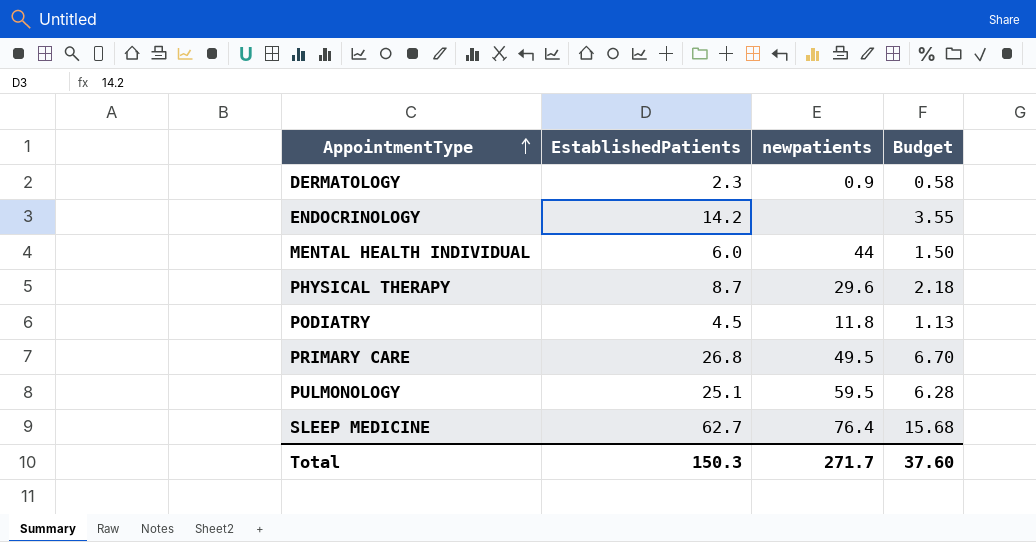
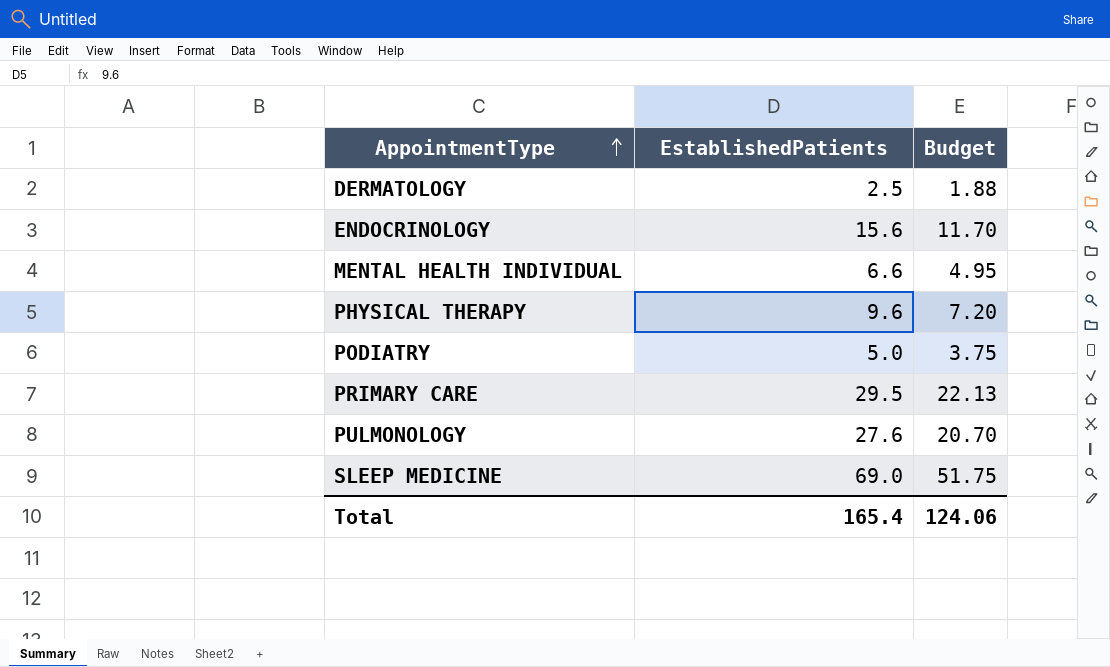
column newpatients | position: 3 -> none
column Budget | formula: [EstablishedPatients] * 0.25 -> [EstablishedPatients] * 0.75
DERMATOLOGY | EstablishedPatients: 2.3 -> 2.5
ENDOCRINOLOGY | EstablishedPatients: 14.2 -> 15.6
MENTAL HEALTH INDIVIDUAL | EstablishedPatients: 6.0 -> 6.6
PHYSICAL THERAPY | EstablishedPatients: 8.7 -> 9.6
PODIATRY | EstablishedPatients: 4.5 -> 5.0
PRIMARY CARE | EstablishedPatients: 26.8 -> 29.5
PULMONOLOGY | EstablishedPatients: 25.1 -> 27.6
SLEEP MEDICINE | EstablishedPatients: 62.7 -> 69.0
Total | EstablishedPatients: 150.3 -> 165.4
Total | Budget: 37.60 -> 124.06

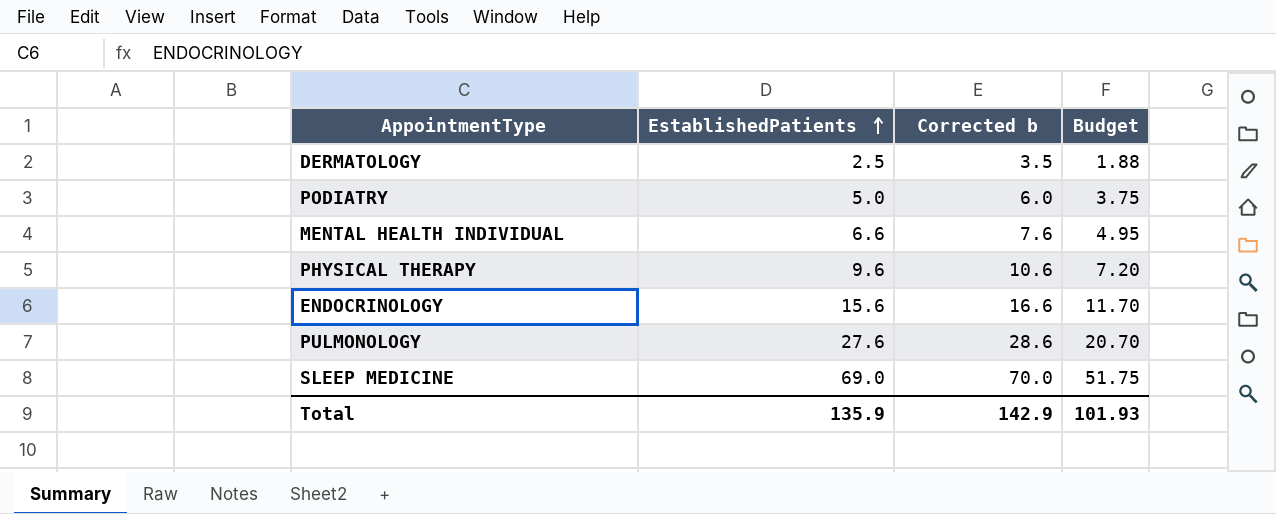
row order: AppointmentType ascending -> EstablishedPatients ascending
column Corrected b | formula: none -> [EstablishedPatients] + 1
row PRIMARY CARE: 29.5 | 22.13 -> none
Total | EstablishedPatients: 165.4 -> 135.9
Total | Budget: 124.06 -> 101.93

